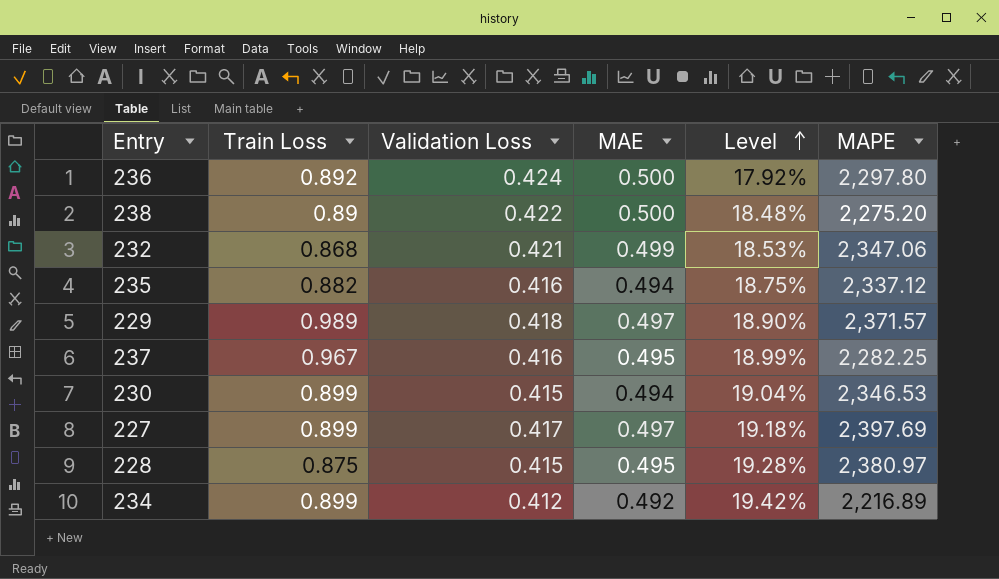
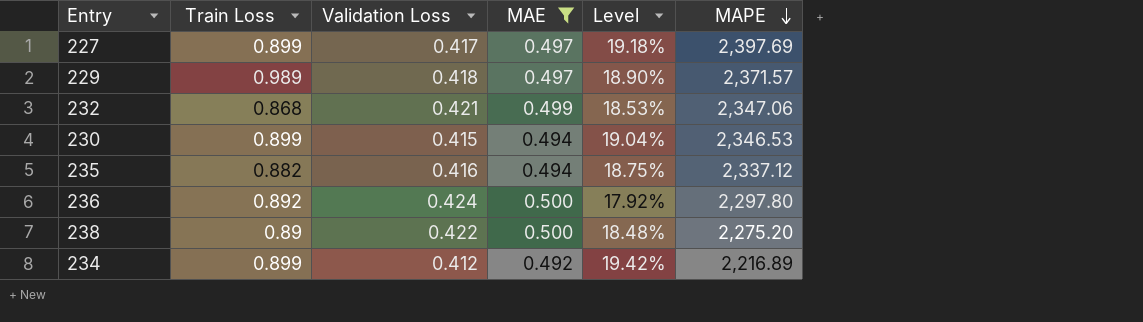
filter: none -> MAE != 0.495
row order: Level ascending -> MAPE descending

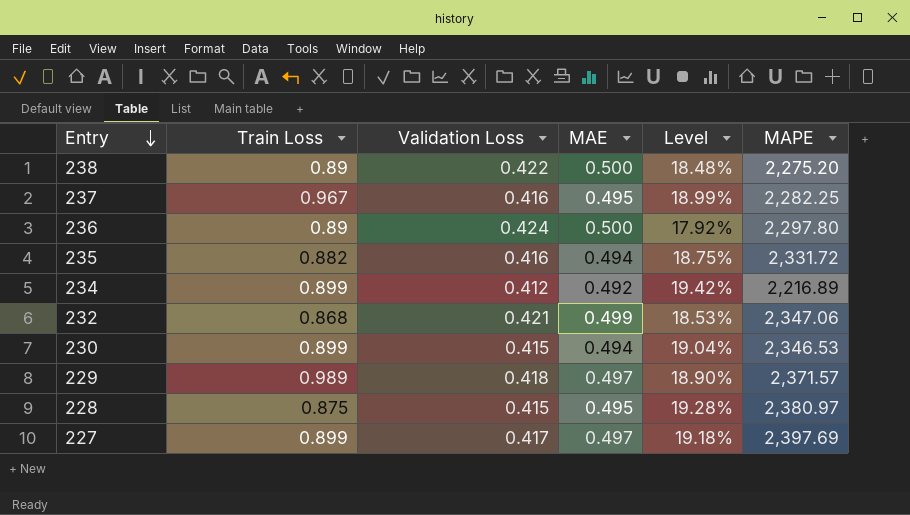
filter: MAE != 0.495 -> none
row order: MAPE descending -> Entry descending
236 | Train Loss: 0.892 -> 0.89
235 | MAPE: 2,337.12 -> 2,331.72

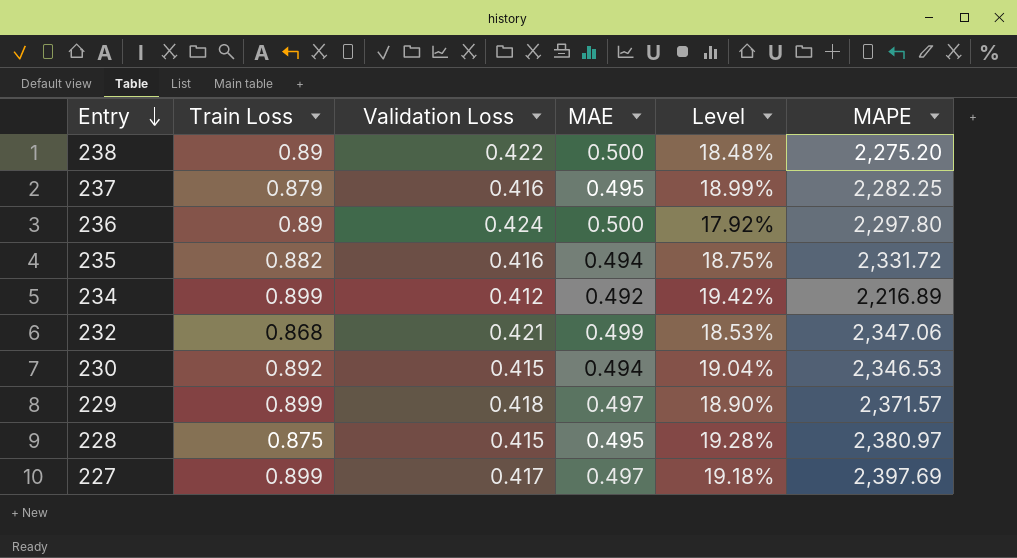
237 | Train Loss: 0.967 -> 0.879
230 | Train Loss: 0.899 -> 0.892
229 | Train Loss: 0.989 -> 0.899

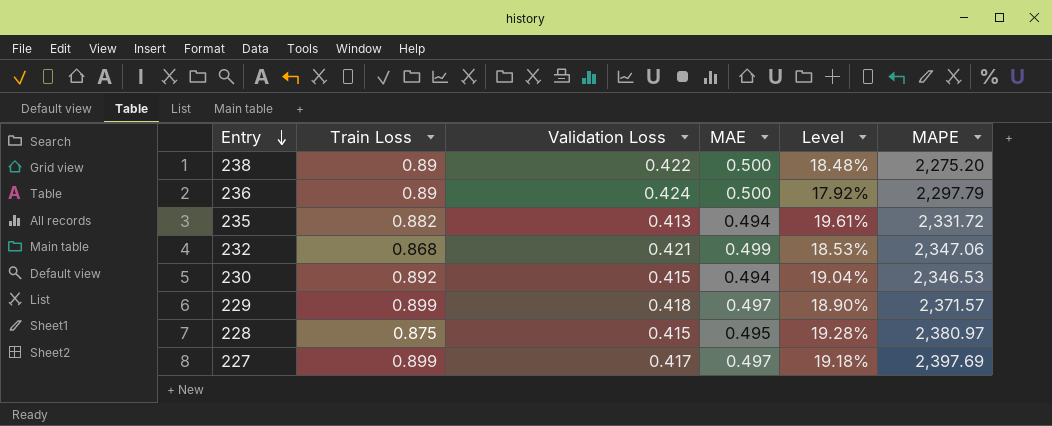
row 237: 0.879 | 0.416 | 0.495 | 18.99% | 2,282.25 -> none
row 234: 0.899 | 0.412 | 0.492 | 19.42% | 2,216.89 -> none
236 | MAPE: 2,297.80 -> 2,297.79
235 | Validation Loss: 0.416 -> 0.413
235 | Level: 18.75% -> 19.61%

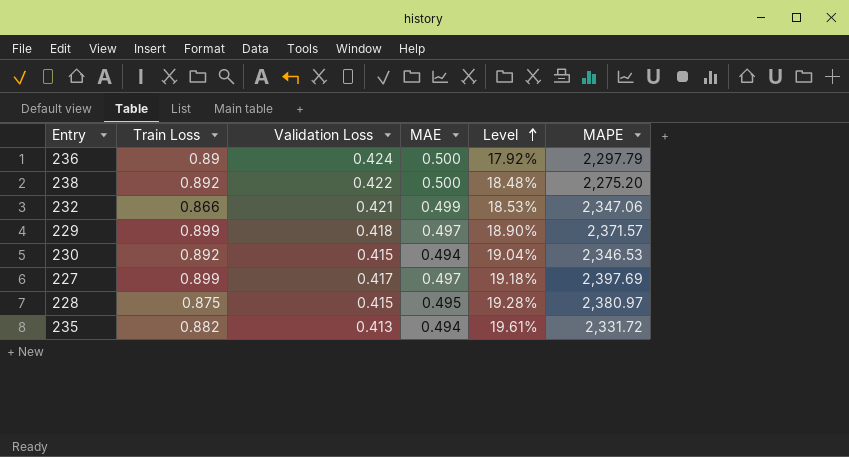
row order: Entry descending -> Level ascending
238 | Train Loss: 0.89 -> 0.892
232 | Train Loss: 0.868 -> 0.866

